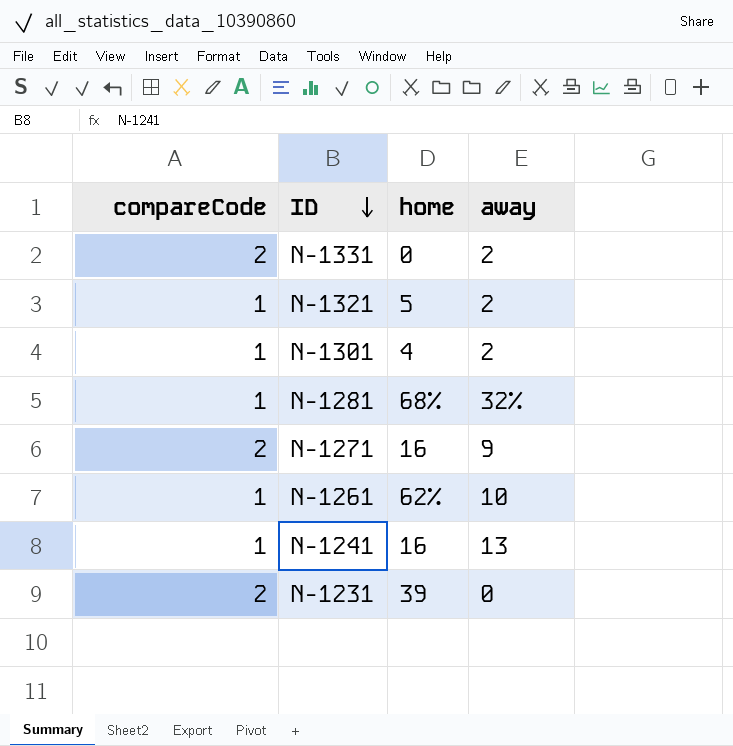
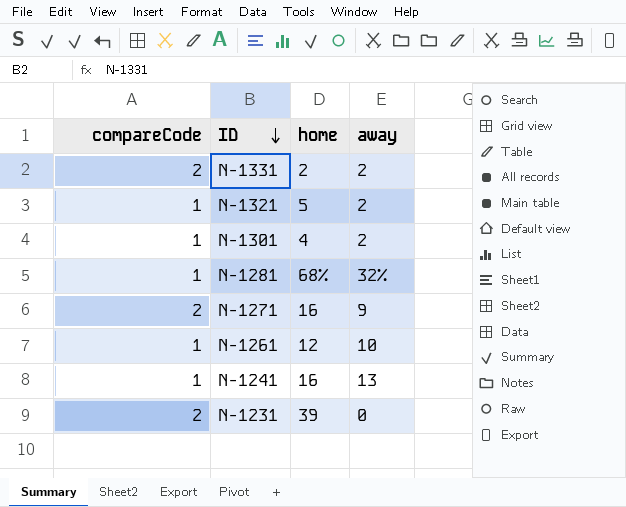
N-1331 | home: 0 -> 2
N-1261 | home: 62% -> 12

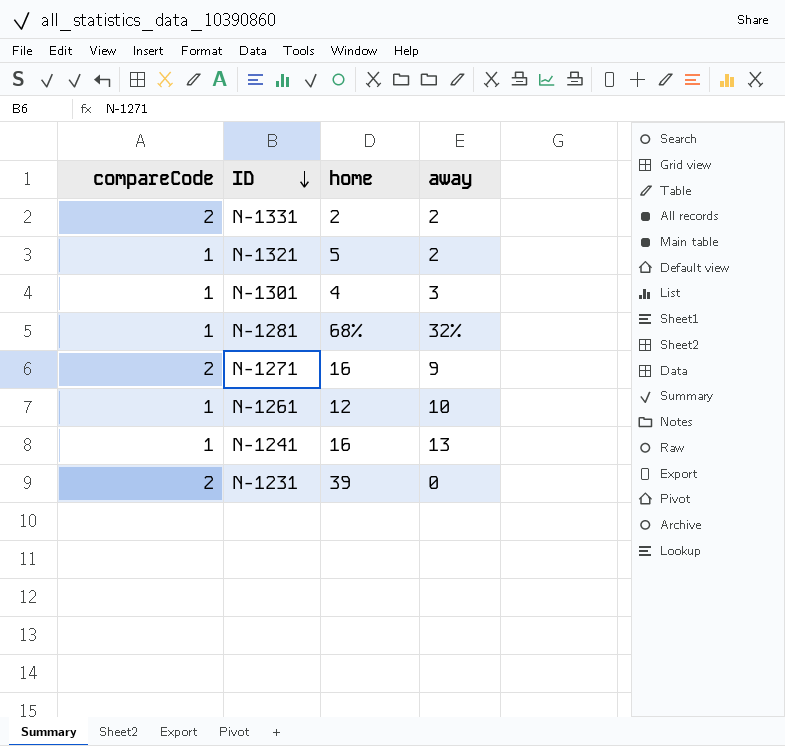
N-1301 | away: 2 -> 3

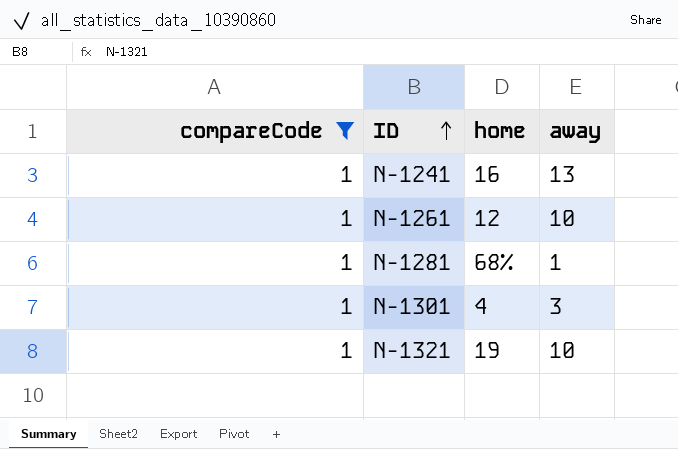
filter: none -> compareCode = 1
row order: ID descending -> ID ascending
N-1281 | away: 32% -> 1
N-1321 | home: 5 -> 19
N-1321 | away: 2 -> 10

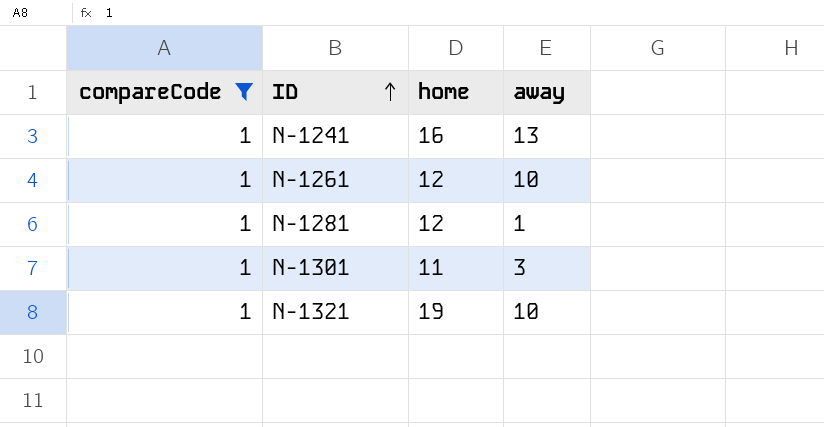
N-1281 | home: 68% -> 12
N-1301 | home: 4 -> 11

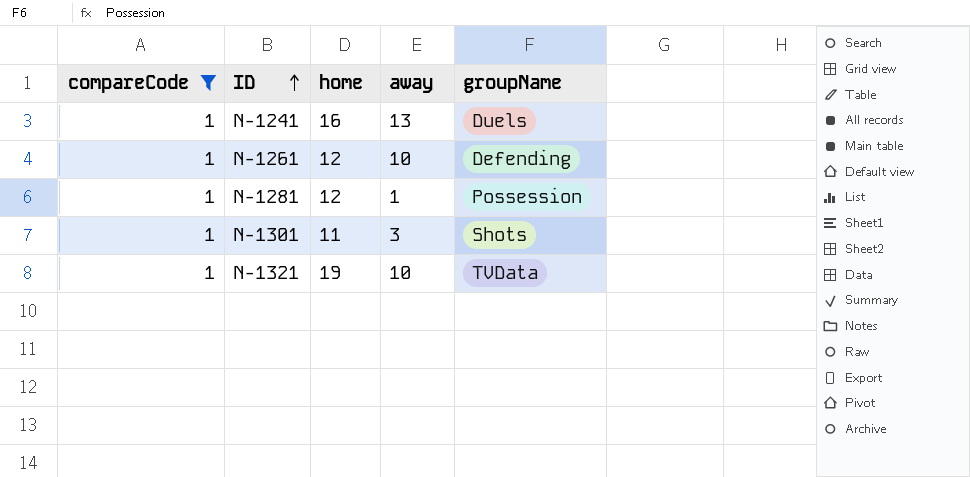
column groupName | position: none -> 5

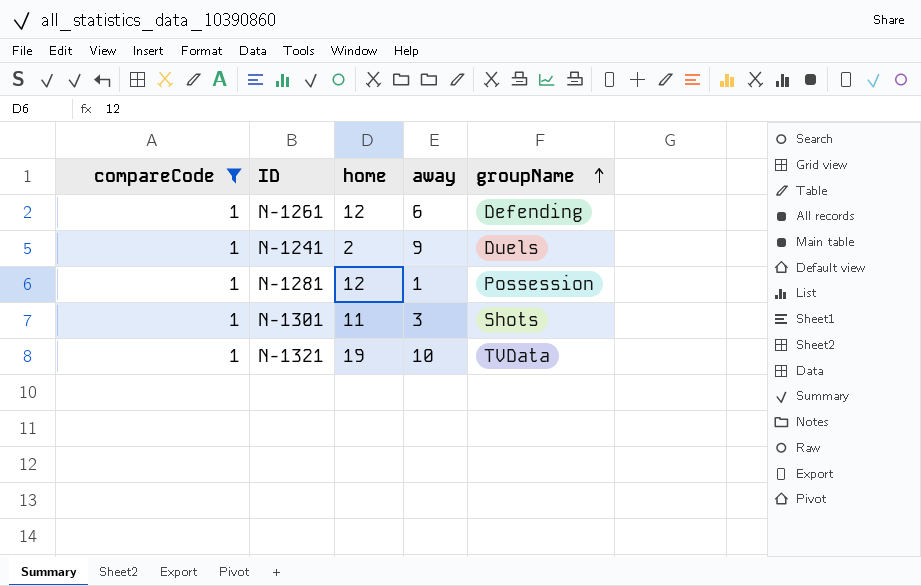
row order: ID ascending -> groupName ascending
N-1261 | away: 10 -> 6
N-1241 | home: 16 -> 2
N-1241 | away: 13 -> 9

